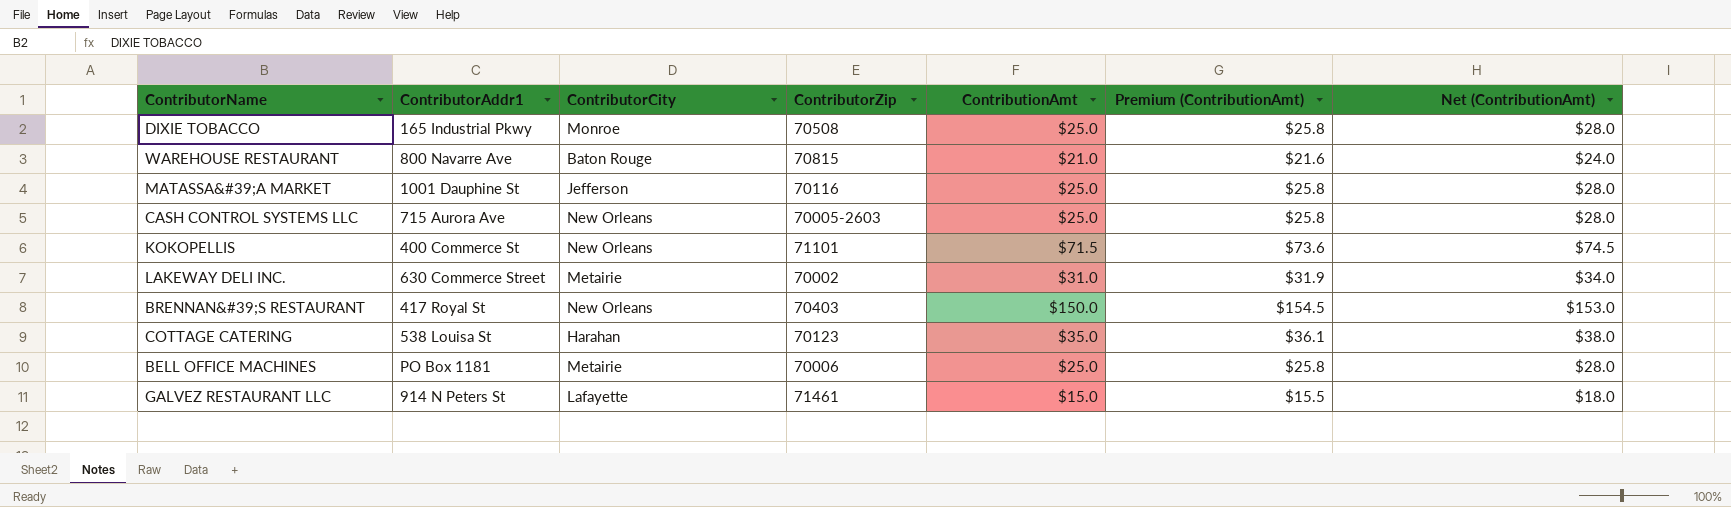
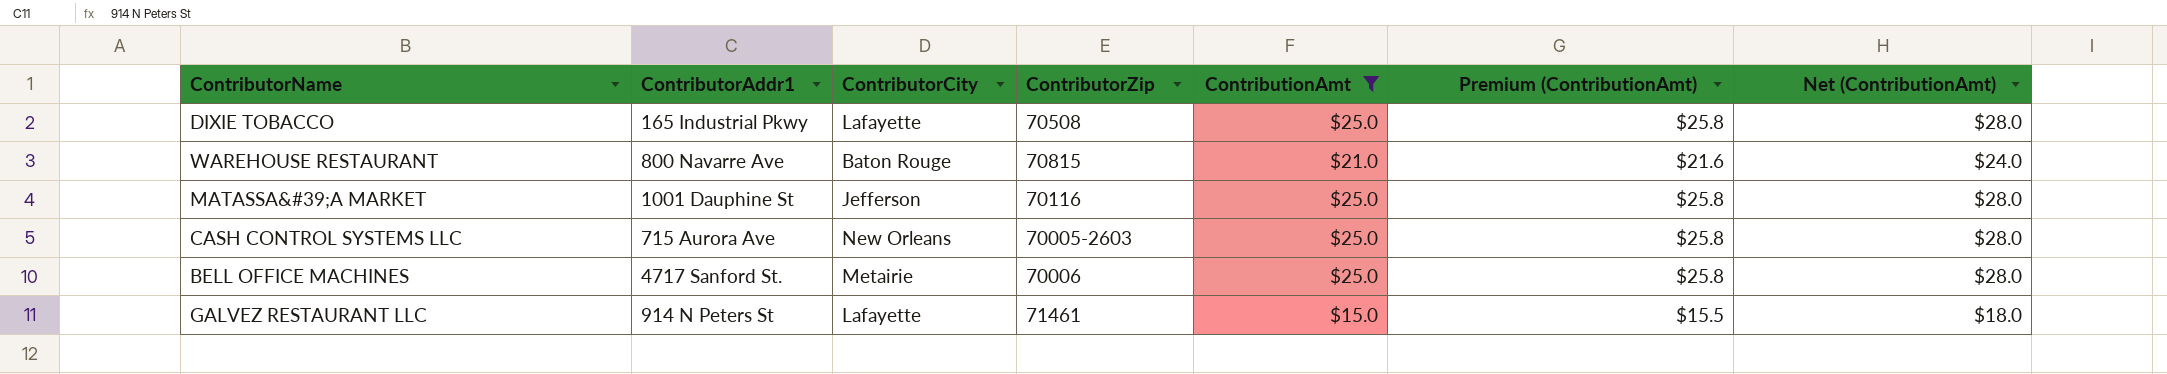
filter: none -> ContributionAmt <= $25.0
DIXIE TOBACCO | ContributorCity: Monroe -> Lafayette
BELL OFFICE MACHINES | ContributorAddr1: PO Box 1181 -> 4717 Sanford St.

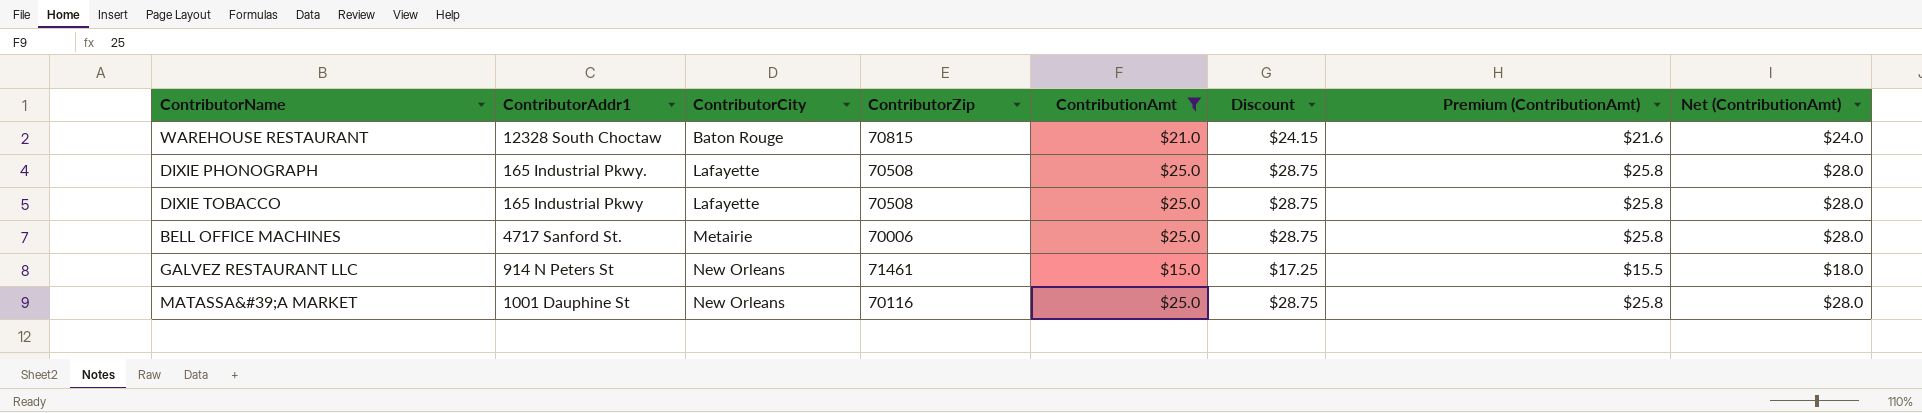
row order: none -> ContributorCity ascending
column Discount | formula: none -> [ContributionAmt] * 1.15
row CASH CONTROL SYSTEMS LLC: 715 Aurora Ave | New Orleans | 70005-2603 | $25.0 | $25.8 | $28.0 -> none
WAREHOUSE RESTAURANT | ContributorAddr1: 800 Navarre Ave -> 12328 South Choctaw
row DIXIE PHONOGRAPH: none -> 165 Industrial Pkwy. | Lafayette | 70508 | $25.0 | $28.75 | $25.8 | $28.0
GALVEZ RESTAURANT LLC | ContributorCity: Lafayette -> New Orleans
MATASSA&#39;A MARKET | ContributorCity: Jefferson -> New Orleans

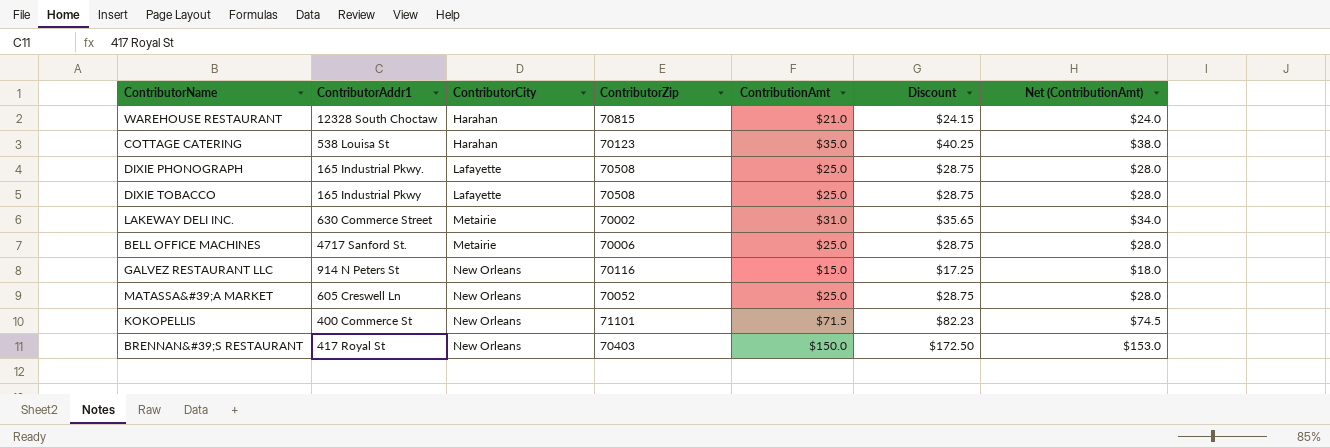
filter: ContributionAmt <= $25.0 -> none
column Premium (ContributionAmt) | formula: [ContributionAmt] * 1.03 -> none
WAREHOUSE RESTAURANT | ContributorCity: Baton Rouge -> Harahan
GALVEZ RESTAURANT LLC | ContributorZip: 71461 -> 70116
MATASSA&#39;A MARKET | ContributorAddr1: 1001 Dauphine St -> 605 Creswell Ln
MATASSA&#39;A MARKET | ContributorZip: 70116 -> 70052

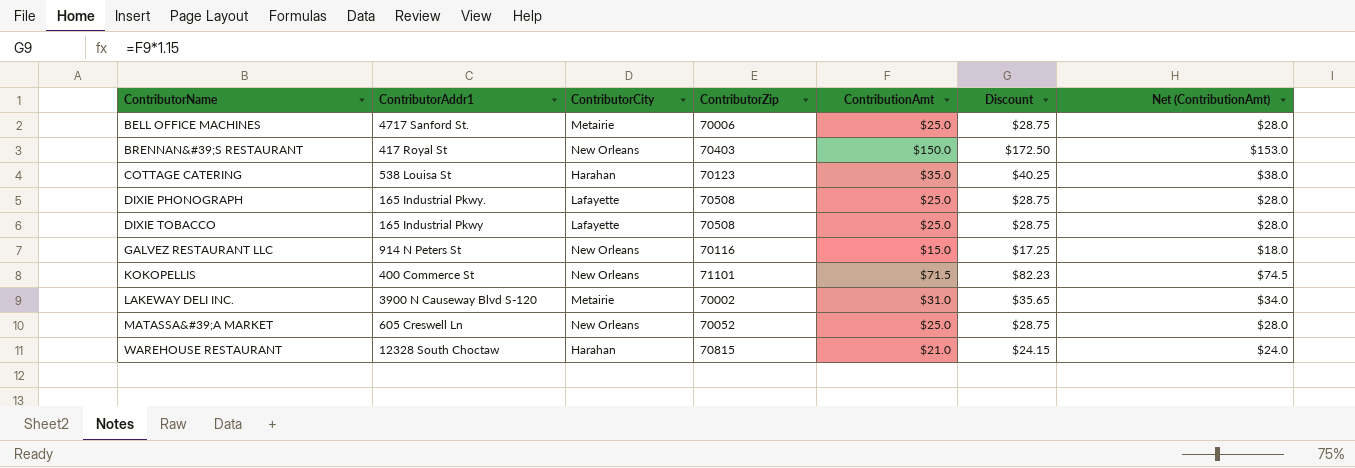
row order: ContributorCity ascending -> ContributorName ascending
LAKEWAY DELI INC. | ContributorAddr1: 630 Commerce Street -> 3900 N Causeway Blvd S-120

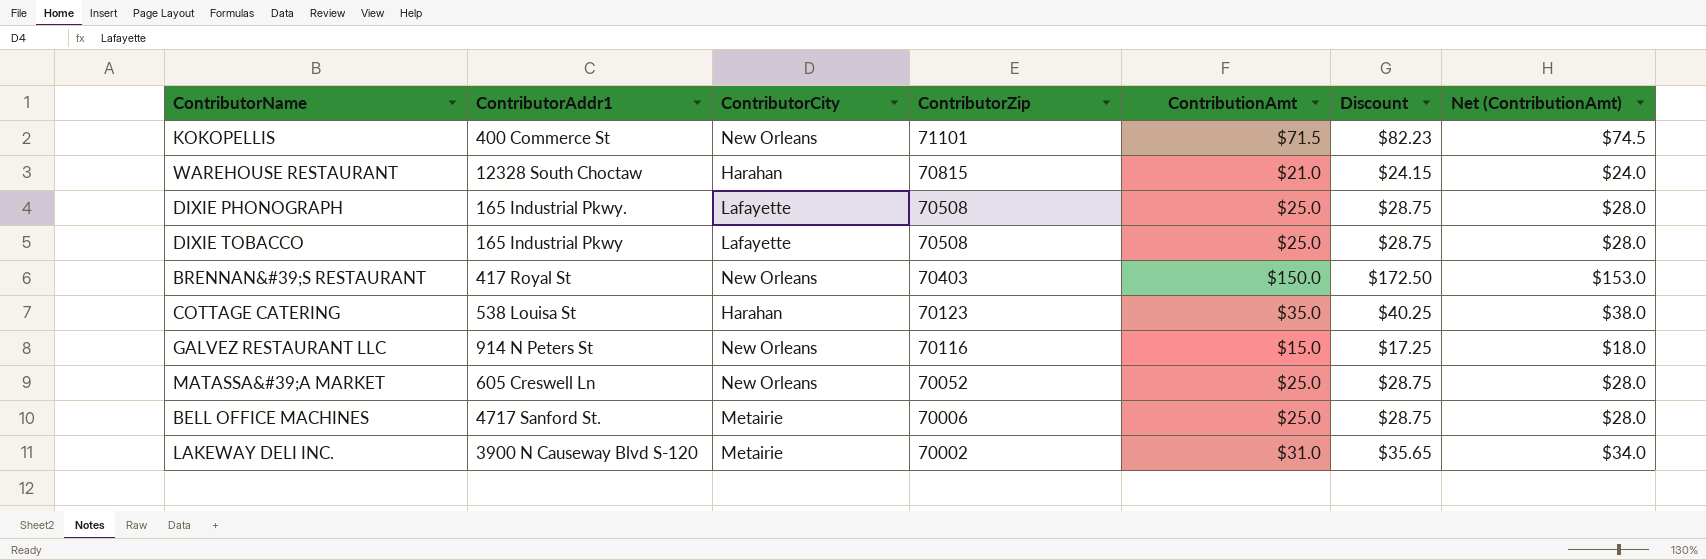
row order: ContributorName ascending -> ContributorZip descending

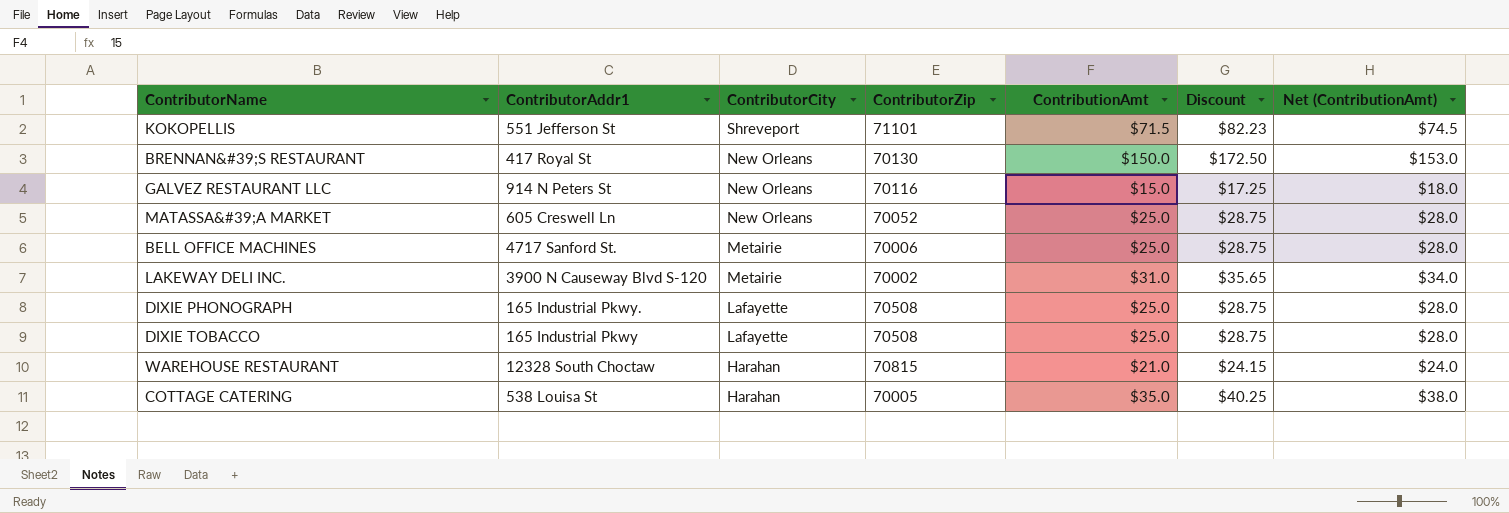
row order: ContributorZip descending -> ContributorCity descending
KOKOPELLIS | ContributorAddr1: 400 Commerce St -> 551 Jefferson St
KOKOPELLIS | ContributorCity: New Orleans -> Shreveport
BRENNAN&#39;S RESTAURANT | ContributorZip: 70403 -> 70130
COTTAGE CATERING | ContributorZip: 70123 -> 70005

